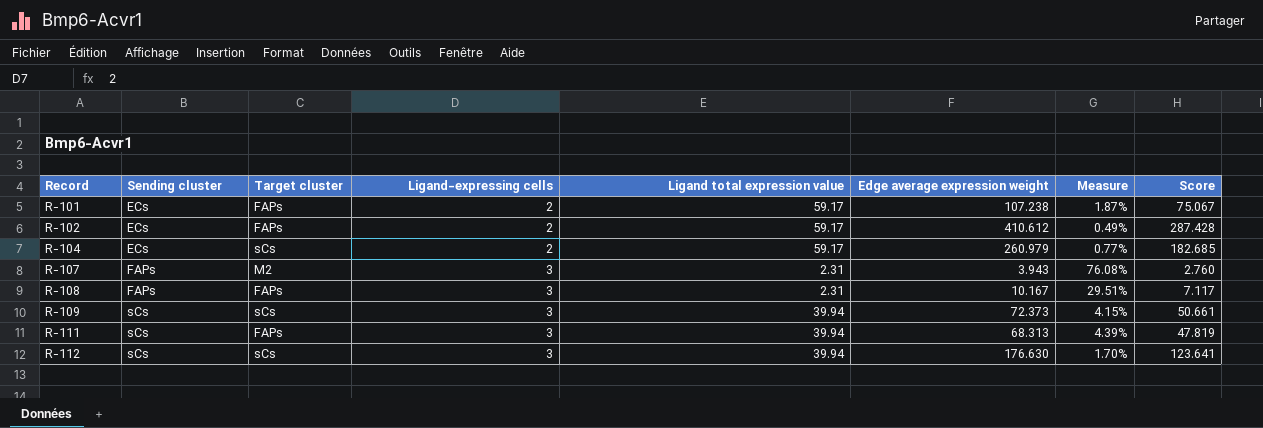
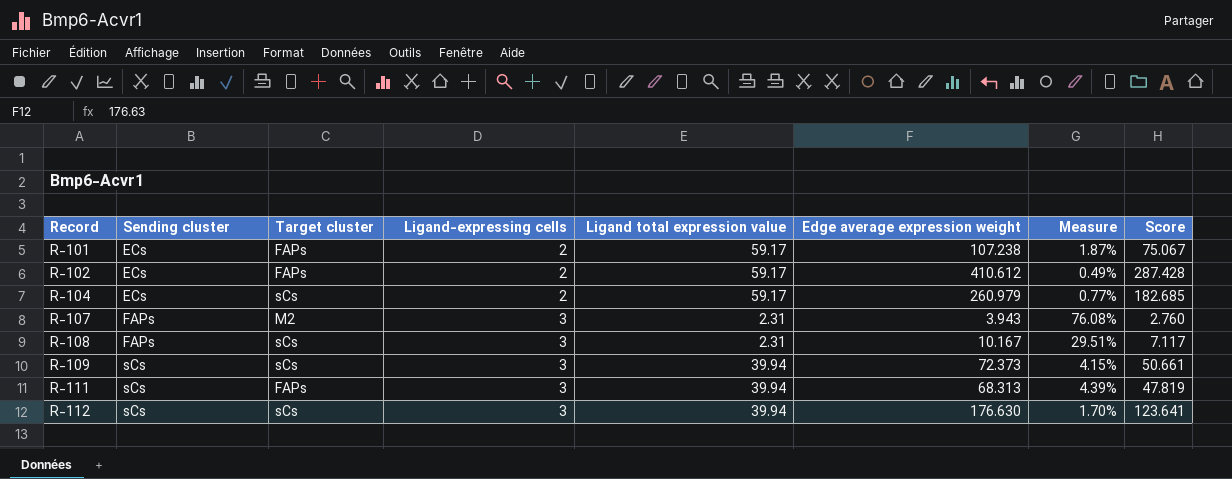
R-108 | Target cluster: FAPs -> sCs

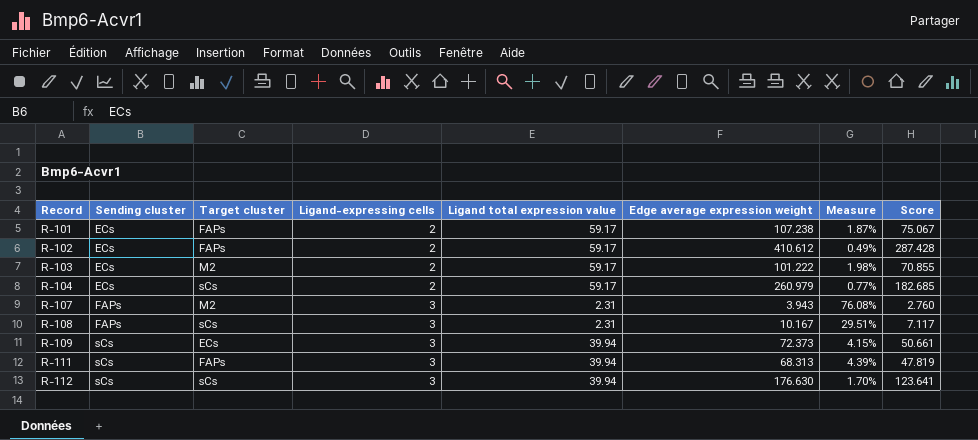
row R-103: none -> ECs | M2 | 2 | 59.17 | 101.222 | 1.98% | 70.855
R-109 | Target cluster: sCs -> ECs

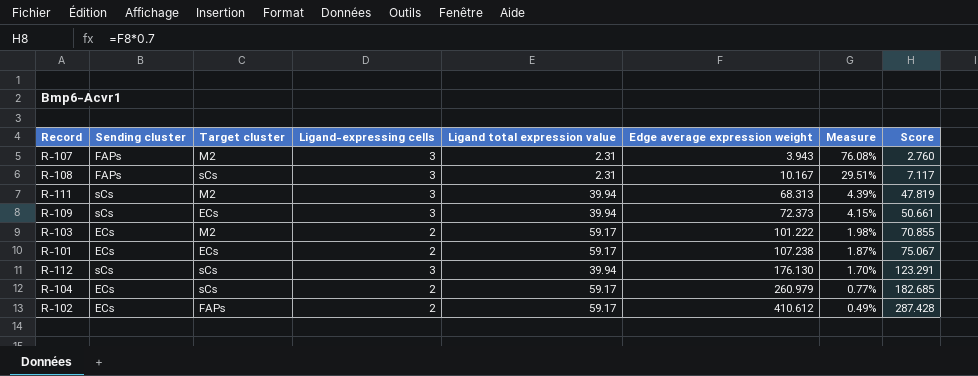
row order: Record ascending -> Edge average expression weight ascending
R-111 | Target cluster: FAPs -> M2
R-101 | Target cluster: FAPs -> ECs
R-112 | Edge average expression weight: 176.630 -> 176.130
R-112 | Score: 123.641 -> 123.291

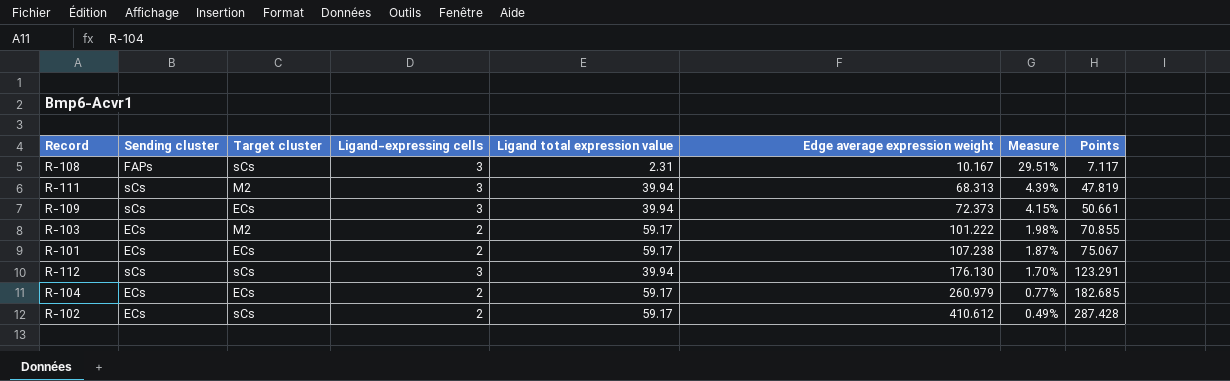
column name: Score -> Points
row R-107: FAPs | M2 | 3 | 2.31 | 3.943 | 76.08% | 2.760 -> none
R-104 | Target cluster: sCs -> ECs
R-102 | Target cluster: FAPs -> sCs

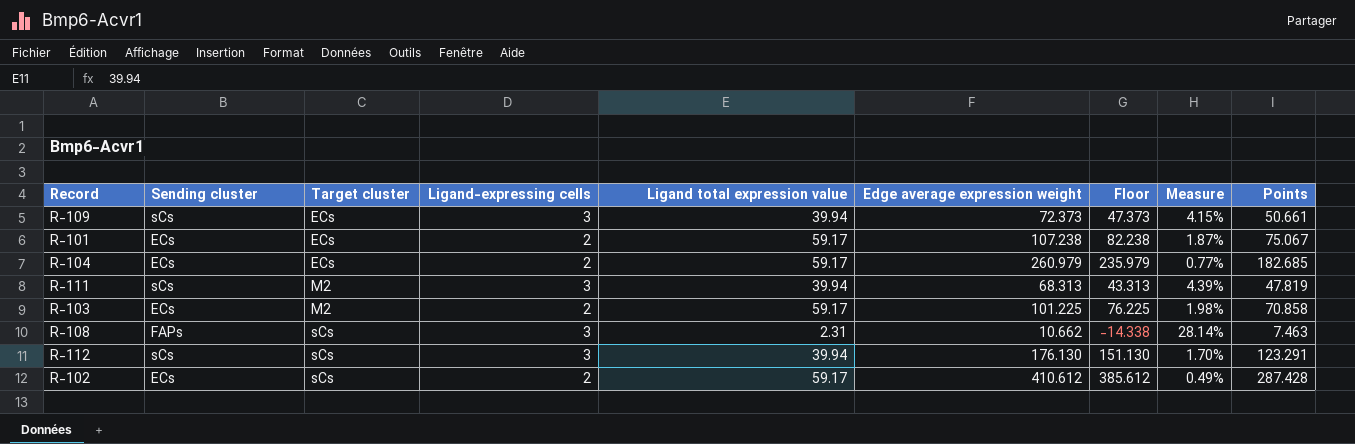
row order: Edge average expression weight ascending -> Target cluster ascending
column Floor | formula: none -> [Edge average expression weight] - 25
R-103 | Edge average expression weight: 101.222 -> 101.225
R-103 | Points: 70.855 -> 70.858
R-108 | Edge average expression weight: 10.167 -> 10.662
R-108 | Measure: 29.51% -> 28.14%
R-108 | Points: 7.117 -> 7.463

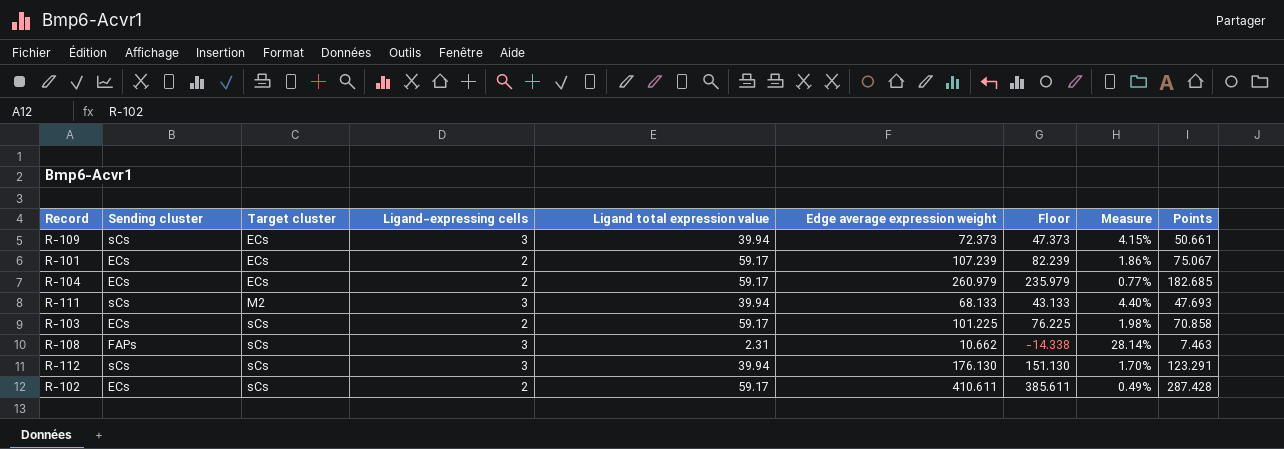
R-101 | Edge average expression weight: 107.238 -> 107.239
R-101 | Floor: 82.238 -> 82.239
R-101 | Measure: 1.87% -> 1.86%
R-111 | Edge average expression weight: 68.313 -> 68.133
R-111 | Floor: 43.313 -> 43.133
R-111 | Measure: 4.39% -> 4.40%
R-111 | Points: 47.819 -> 47.693
R-103 | Target cluster: M2 -> sCs
R-102 | Edge average expression weight: 410.612 -> 410.611
R-102 | Floor: 385.612 -> 385.611

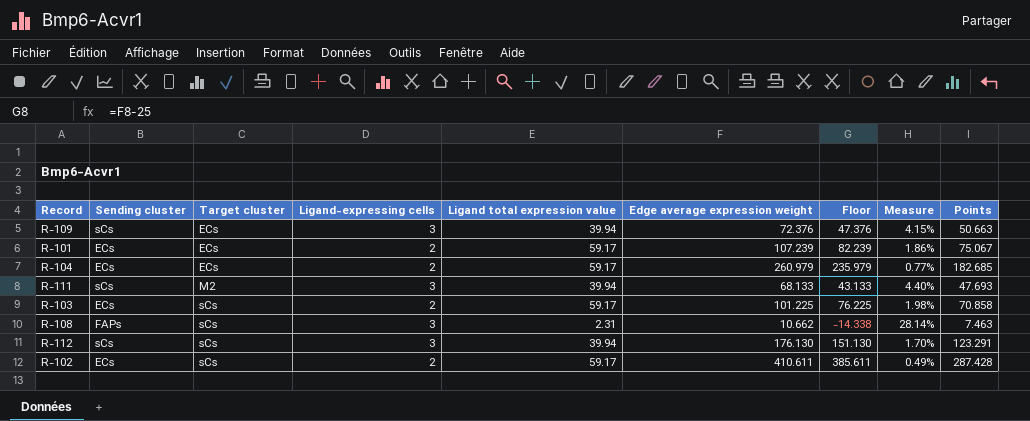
R-109 | Edge average expression weight: 72.373 -> 72.376
R-109 | Floor: 47.373 -> 47.376
R-109 | Points: 50.661 -> 50.663

